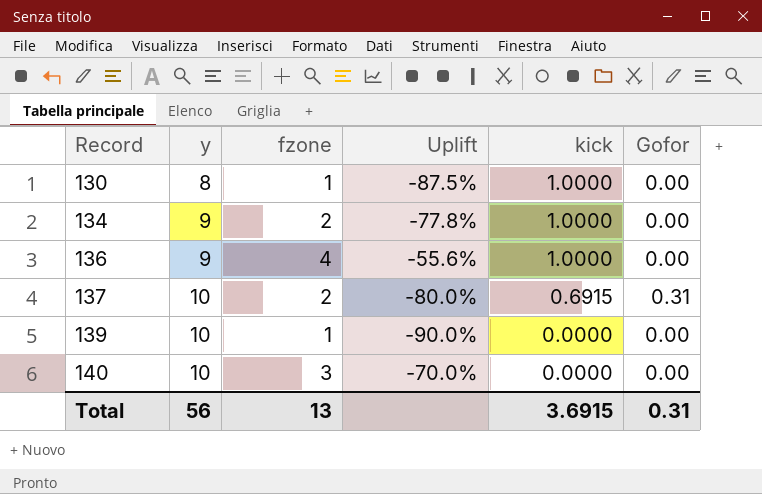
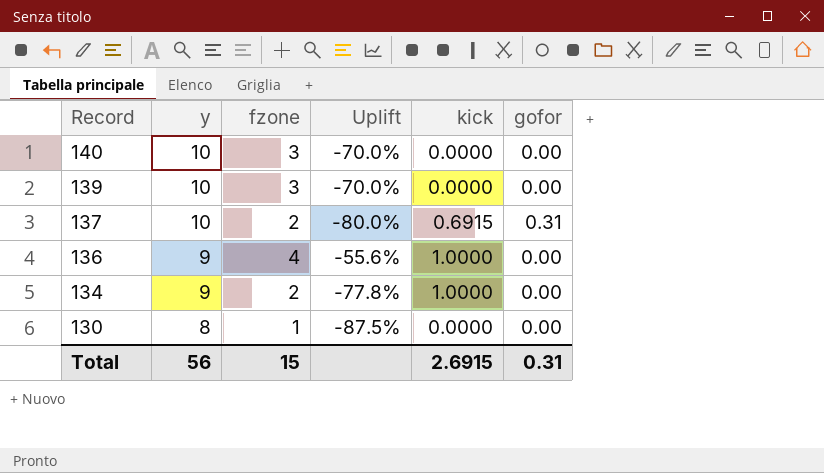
row order: Record ascending -> Record descending
column name: Gofor -> gofor
139 | fzone: 1 -> 3
139 | Uplift: -90.0% -> -70.0%
130 | kick: 1.0000 -> 0.0000
Total | fzone: 13 -> 15
Total | kick: 3.6915 -> 2.6915

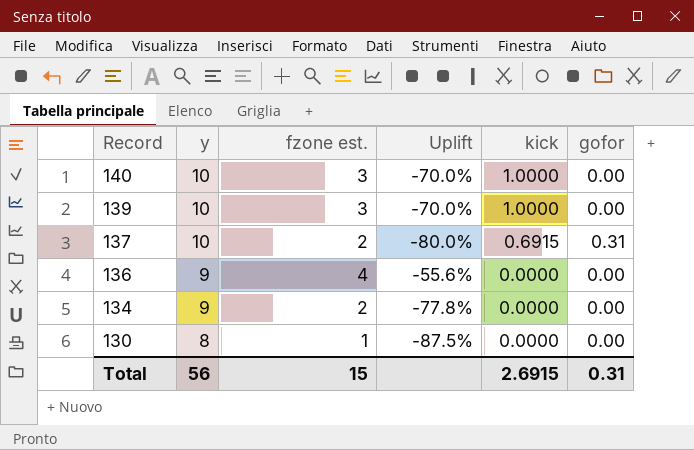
column name: fzone -> fzone est.
140 | kick: 0.0000 -> 1.0000
139 | kick: 0.0000 -> 1.0000
136 | kick: 1.0000 -> 0.0000
134 | kick: 1.0000 -> 0.0000

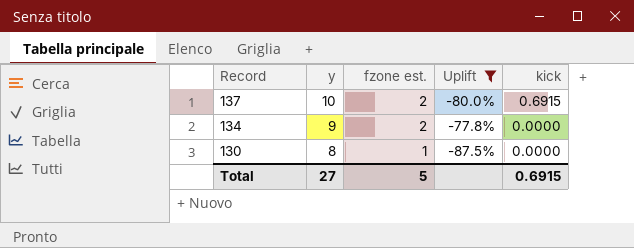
filter: none -> Uplift <= -77.8%
column gofor | position: 6 -> none
Total | y: 56 -> 27
Total | fzone est.: 15 -> 5
Total | kick: 2.6915 -> 0.6915

